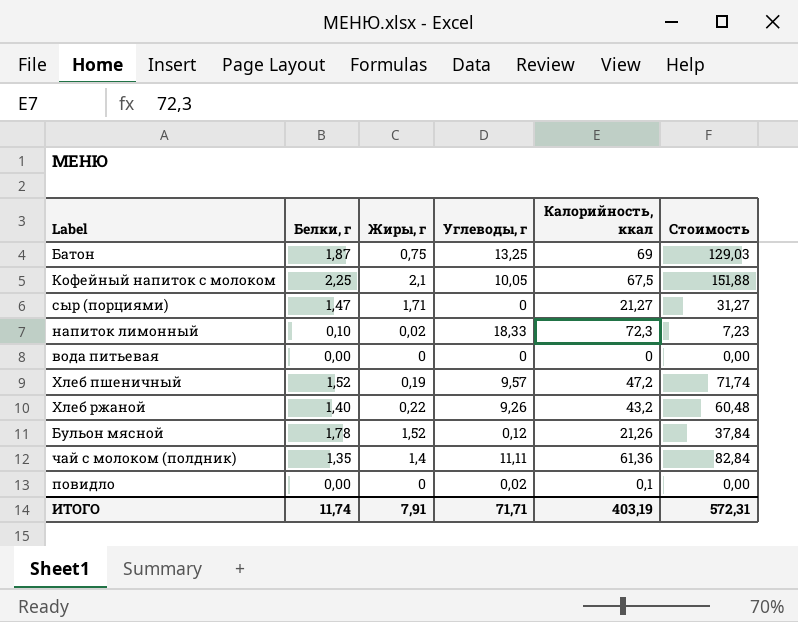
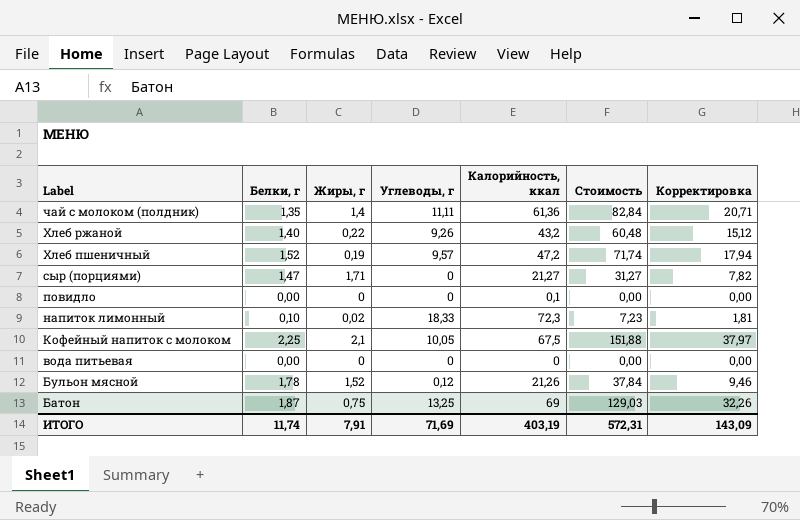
row order: none -> Label descending
column Корректировка | formula: none -> [Стоимость] * 0,25
повидло | Углеводы, г: 0,02 -> 0
ИТОГО | Углеводы, г: 71,71 -> 71,69

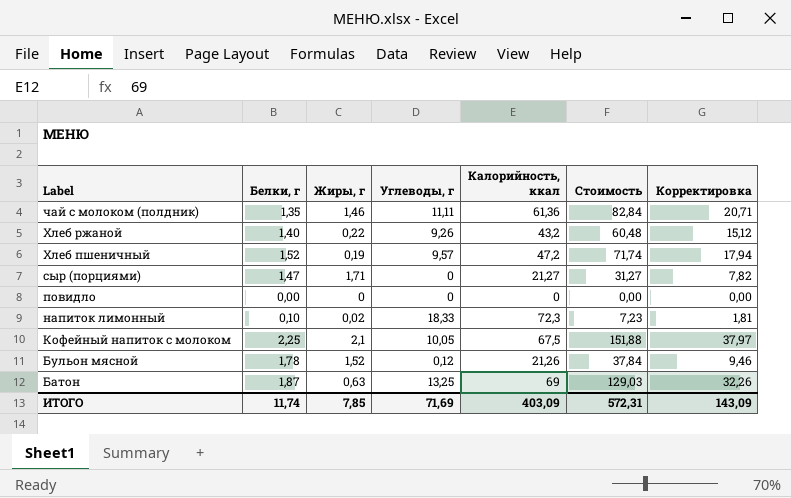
row вода питьевая: 0,00 | 0 | 0 | 0 | 0,00 | 0,00 -> none
чай с молоком (полдник) | Жиры, г: 1,4 -> 1,46
повидло | Калорийность, ккал: 0,1 -> 0
Батон | Жиры, г: 0,75 -> 0,63
ИТОГО | Жиры, г: 7,91 -> 7,85
ИТОГО | Калорийность, ккал: 403,19 -> 403,09

